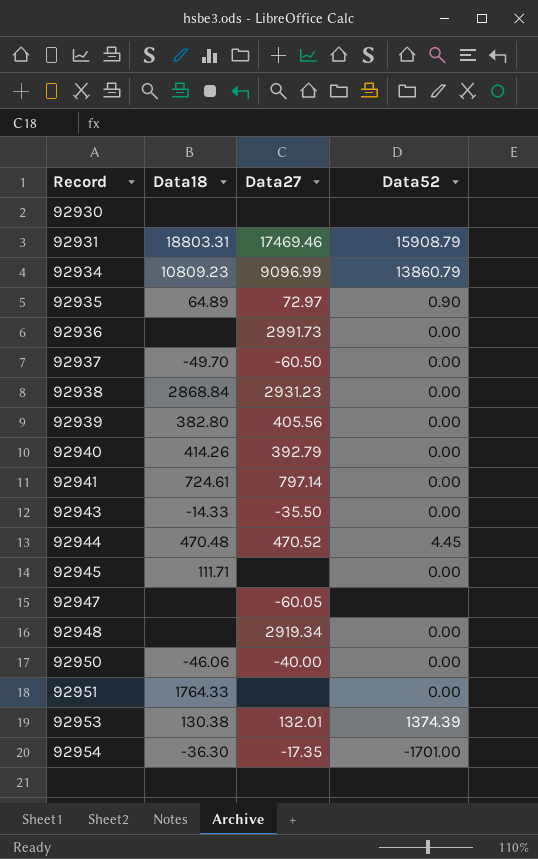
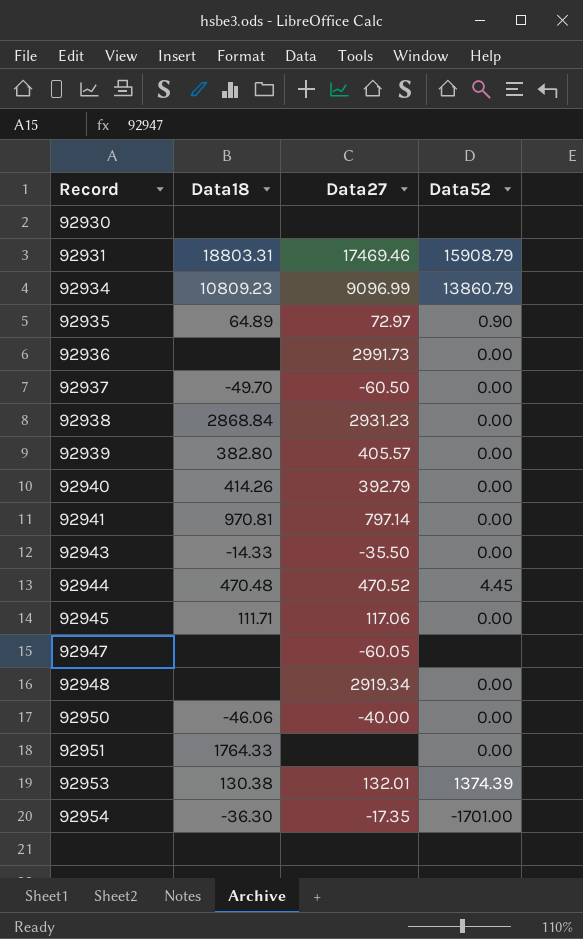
92939 | Data27: 405.56 -> 405.57
92941 | Data18: 724.61 -> 970.81
92945 | Data27: none -> 117.06

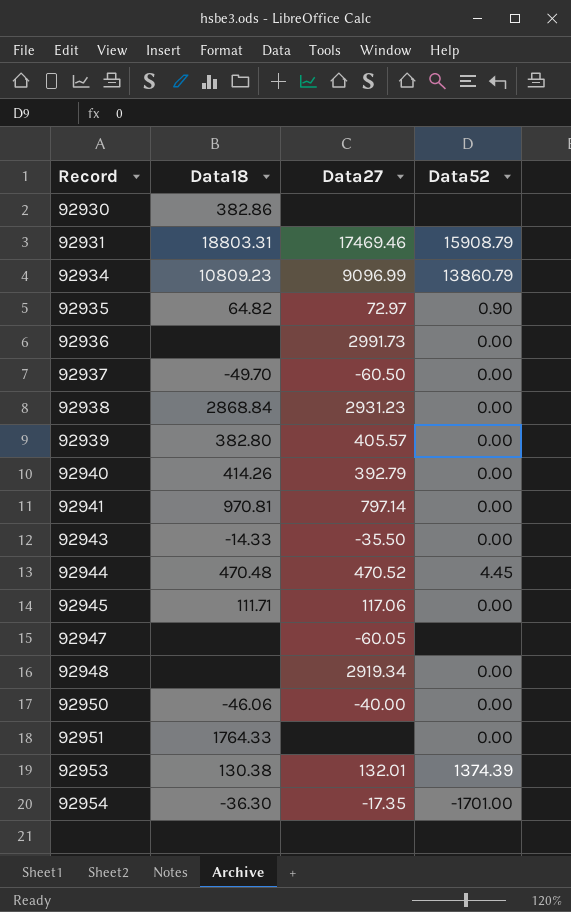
92930 | Data18: none -> 382.86
92935 | Data18: 64.89 -> 64.82

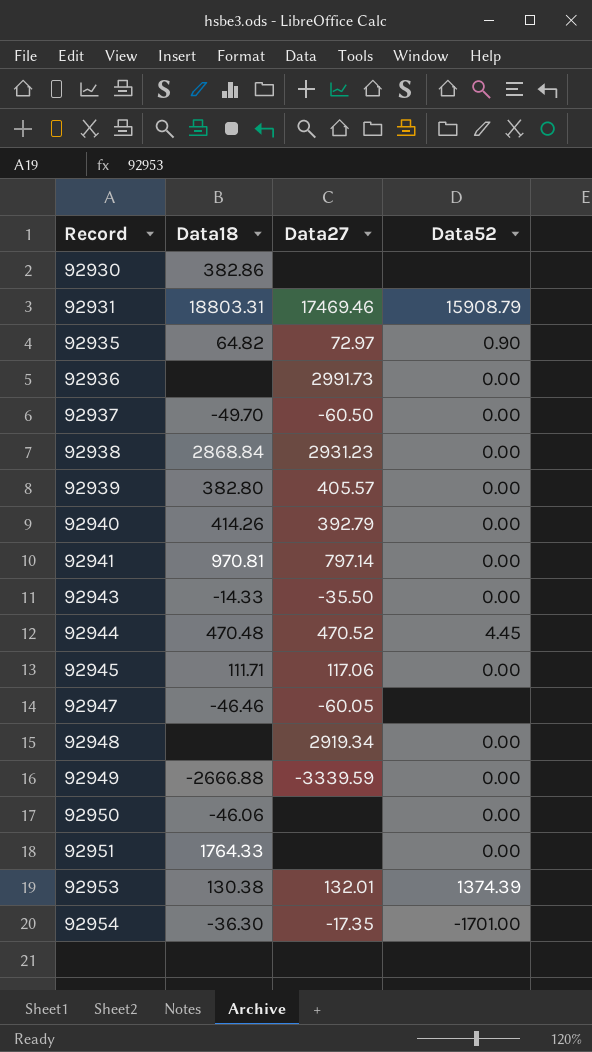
row 92934: 10809.23 | 9096.99 | 13860.79 -> none
92947 | Data18: none -> -46.46
row 92949: none -> -2666.88 | -3339.59 | 0.00
92950 | Data27: -40.00 -> none

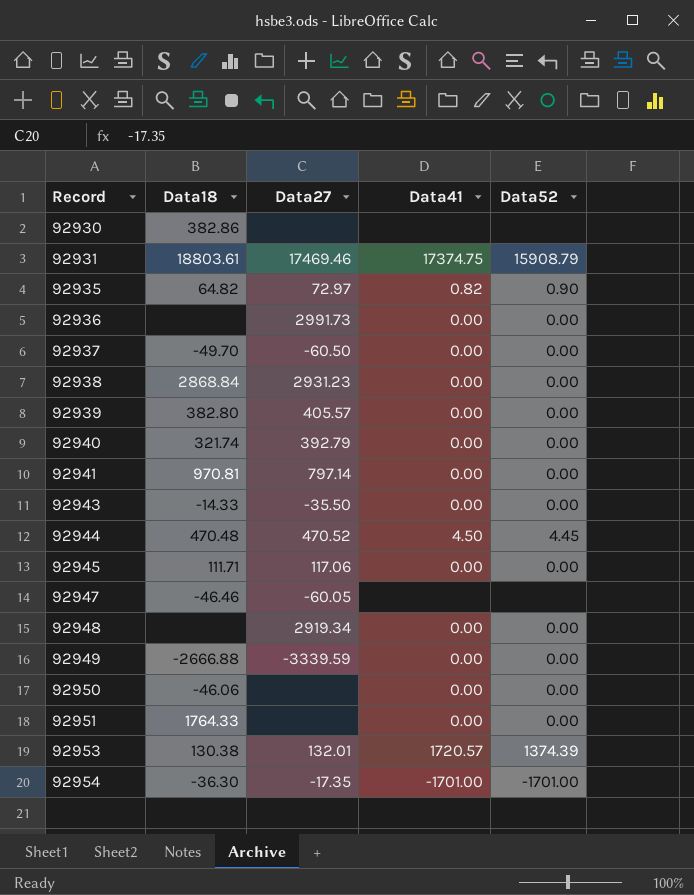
column Data41 | position: none -> 4
92931 | Data18: 18803.31 -> 18803.61
92940 | Data18: 414.26 -> 321.74

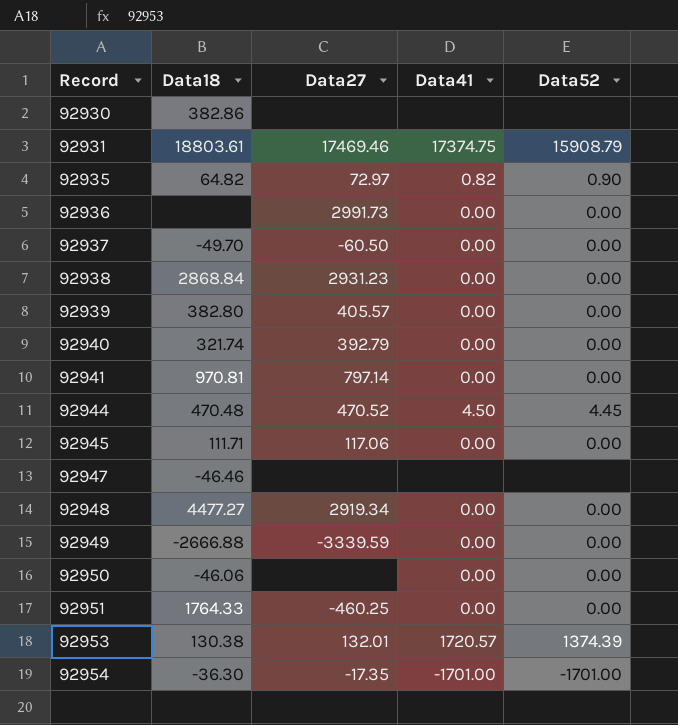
row 92943: -14.33 | -35.50 | 0.00 | 0.00 -> none
92947 | Data27: -60.05 -> none
92948 | Data18: none -> 4477.27
92951 | Data27: none -> -460.25

